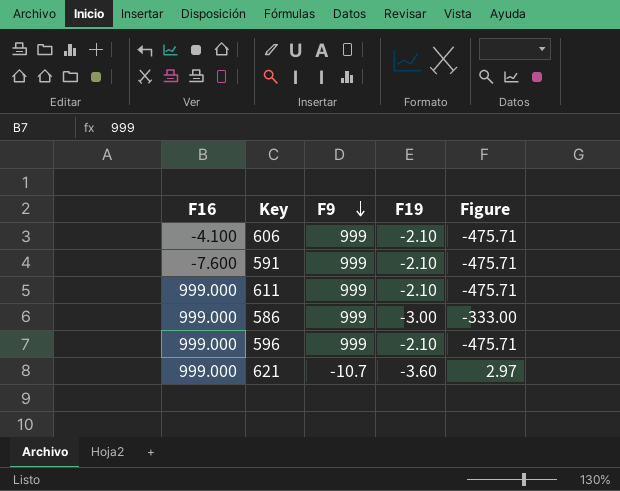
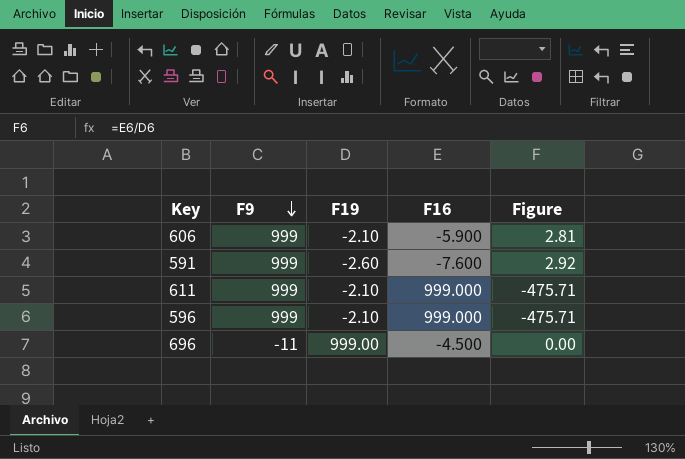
column F16 | position: 1 -> 4
column Figure | formula: [F9] / [F19] -> [F16] / [F19]
row 586: 999.000 | 999 | -3.00 | -333.00 -> none
row 621: 999.000 | -10.7 | -3.60 | 2.97 -> none
606 | F16: -4.100 -> -5.900
591 | F19: -2.10 -> -2.60
row 696: none -> -11 | 999.00 | -4.500 | 0.00

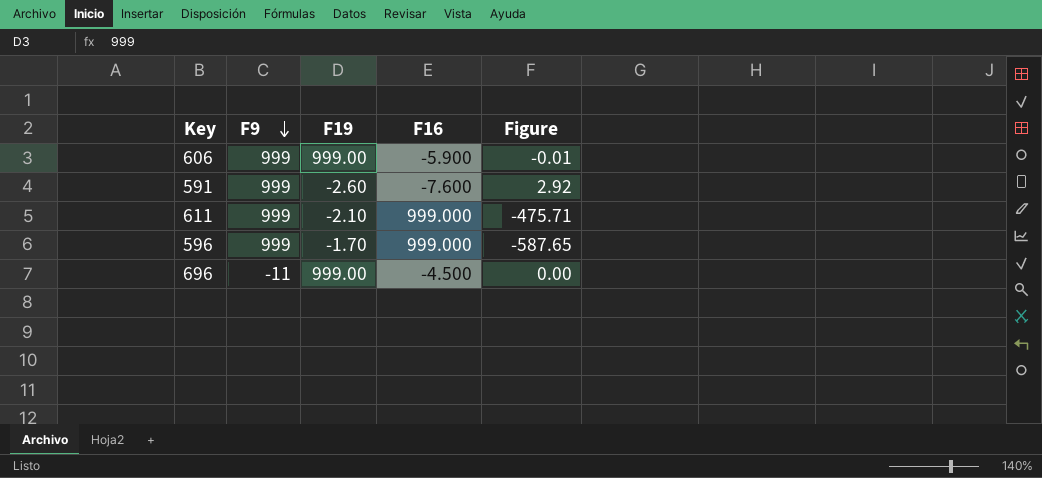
606 | F19: -2.10 -> 999.00
606 | Figure: 2.81 -> -0.01
596 | F19: -2.10 -> -1.70
596 | Figure: -475.71 -> -587.65

